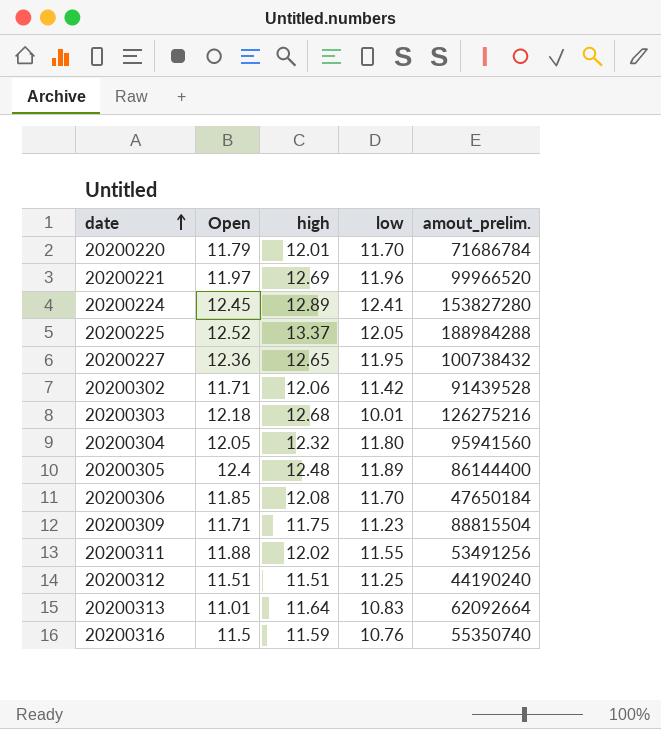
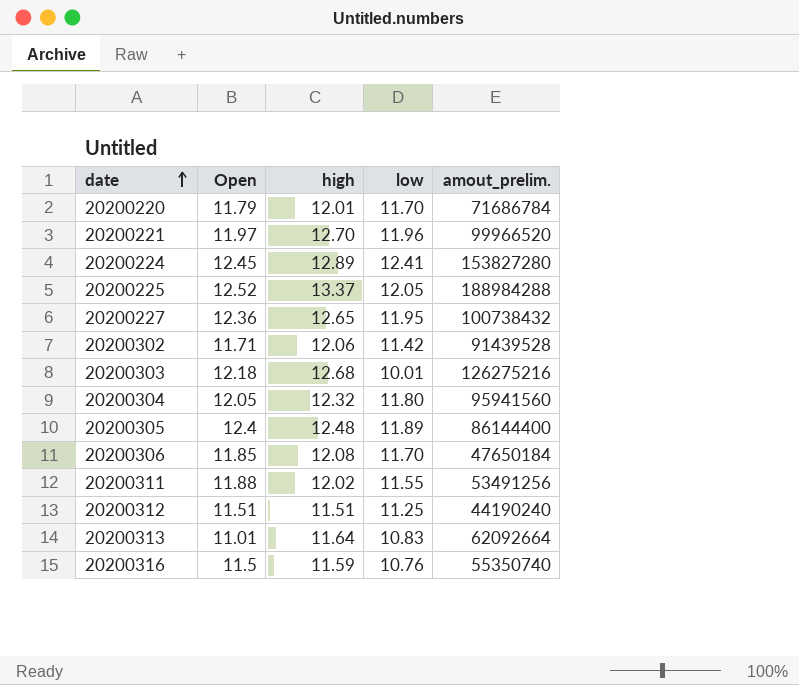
row 20200309: 11.71 | 11.75 | 11.23 | 88815504 -> none
20200221 | high: 12.69 -> 12.70

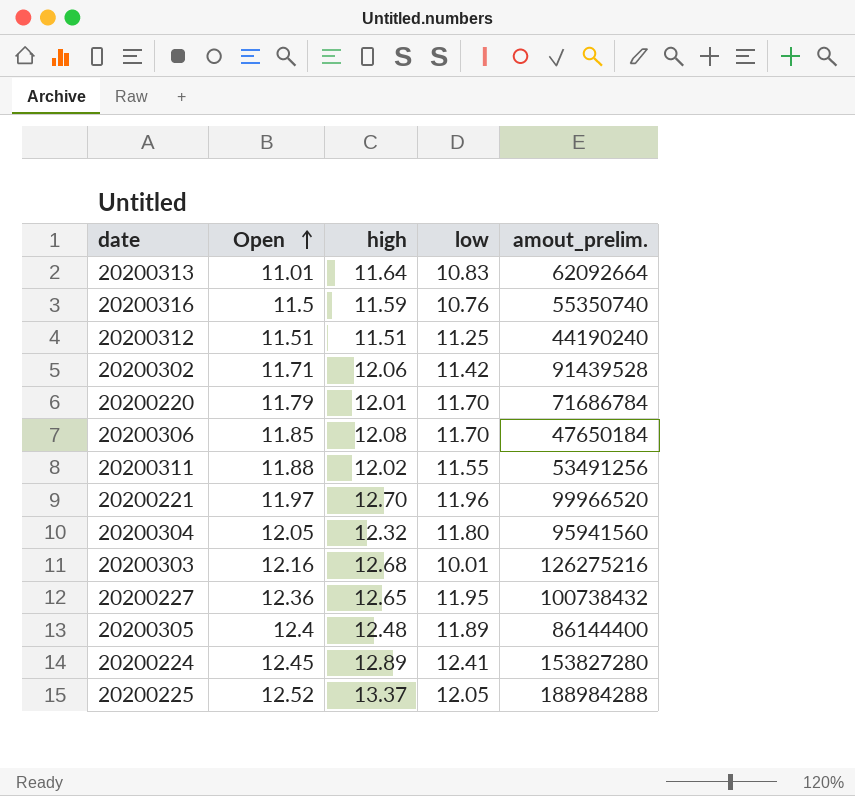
row order: date ascending -> Open ascending
20200303 | Open: 12.18 -> 12.16

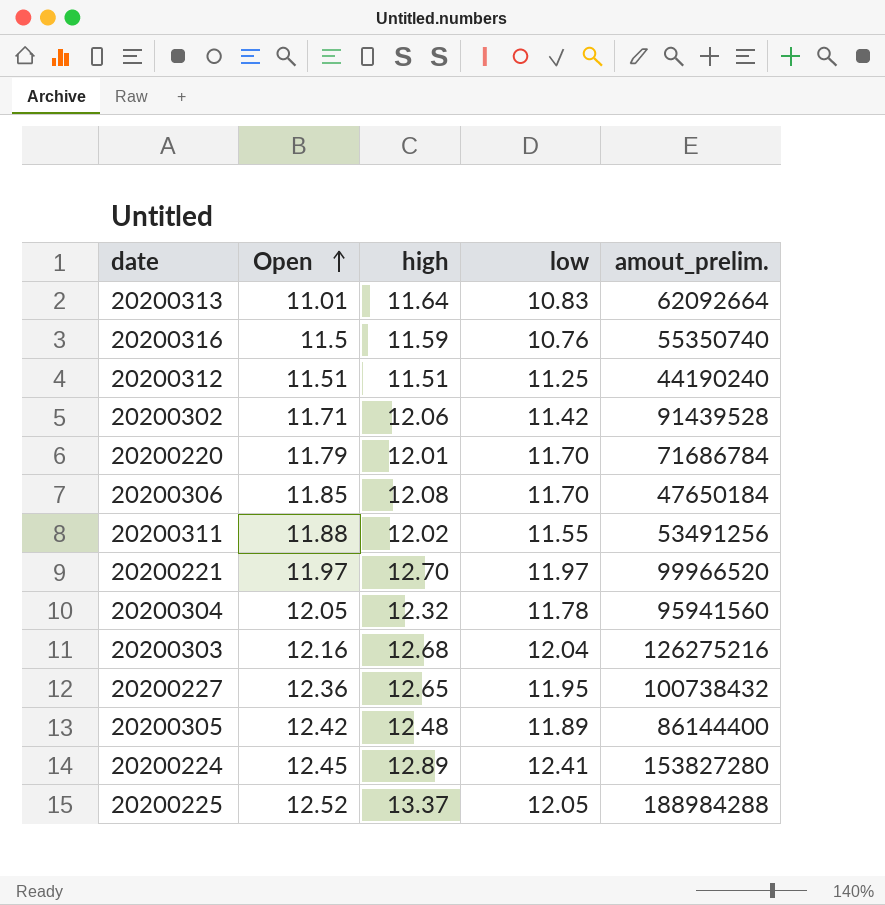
20200221 | low: 11.96 -> 11.97
20200304 | low: 11.80 -> 11.78
20200303 | low: 10.01 -> 12.04
20200305 | Open: 12.4 -> 12.42

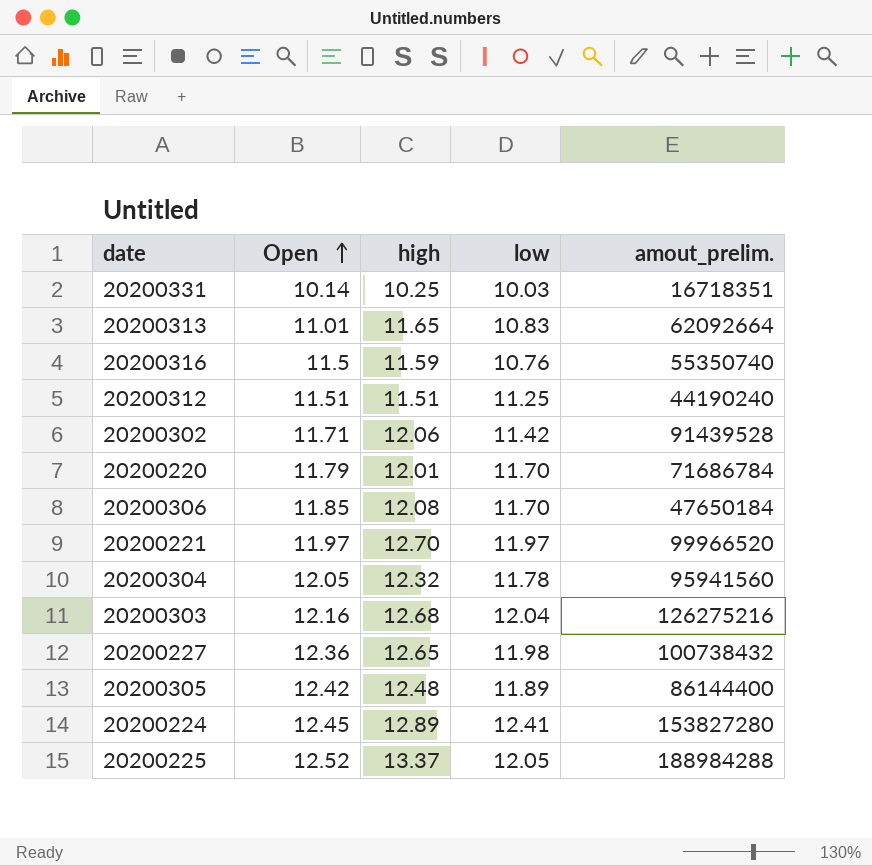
row 20200311: 11.88 | 12.02 | 11.55 | 53491256 -> none
row 20200331: none -> 10.14 | 10.25 | 10.03 | 16718351
20200313 | high: 11.64 -> 11.65
20200227 | low: 11.95 -> 11.98

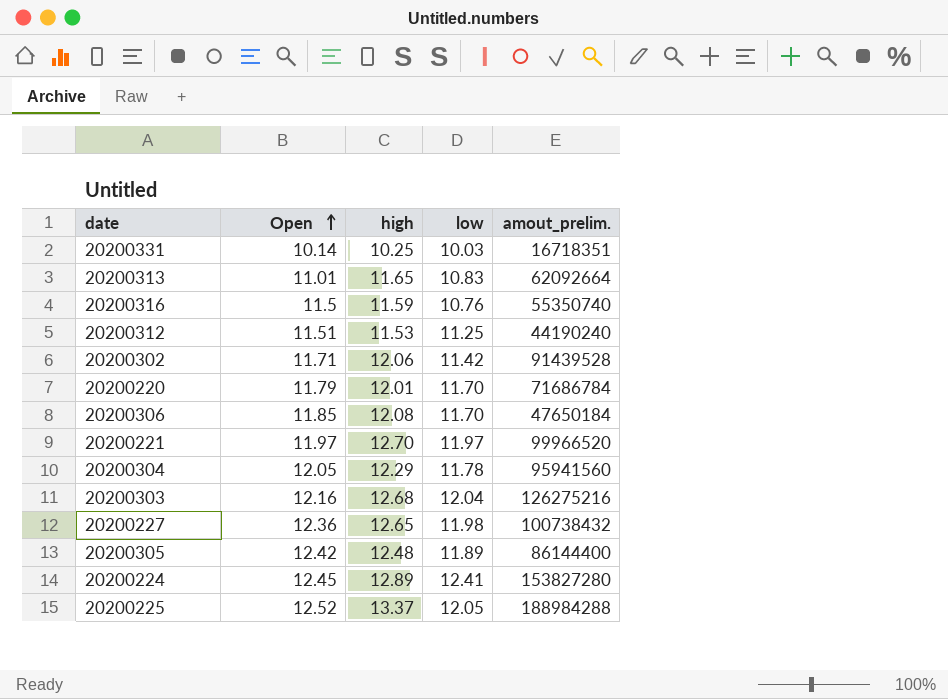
20200312 | high: 11.51 -> 11.53
20200304 | high: 12.32 -> 12.29

